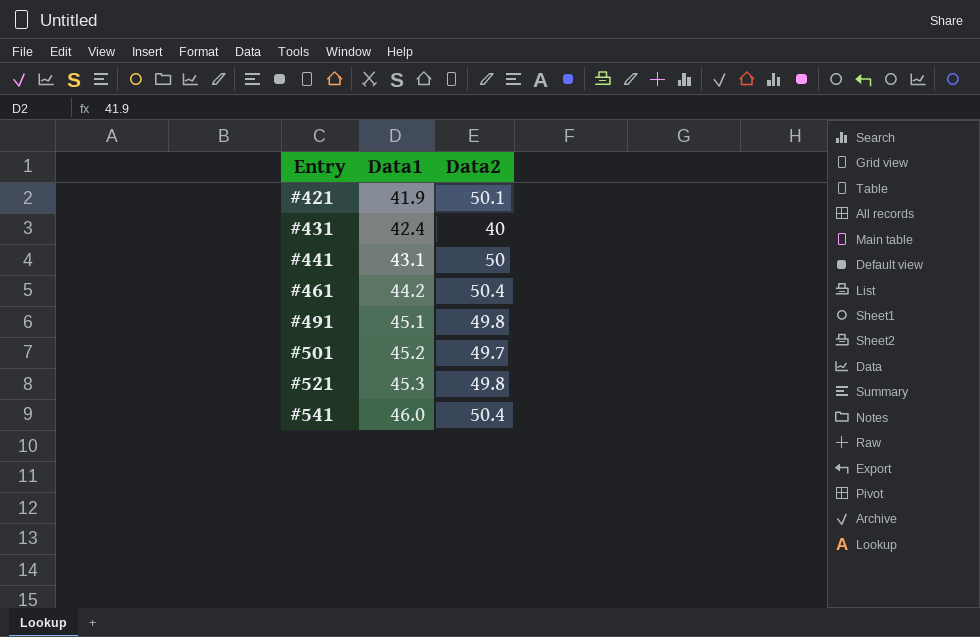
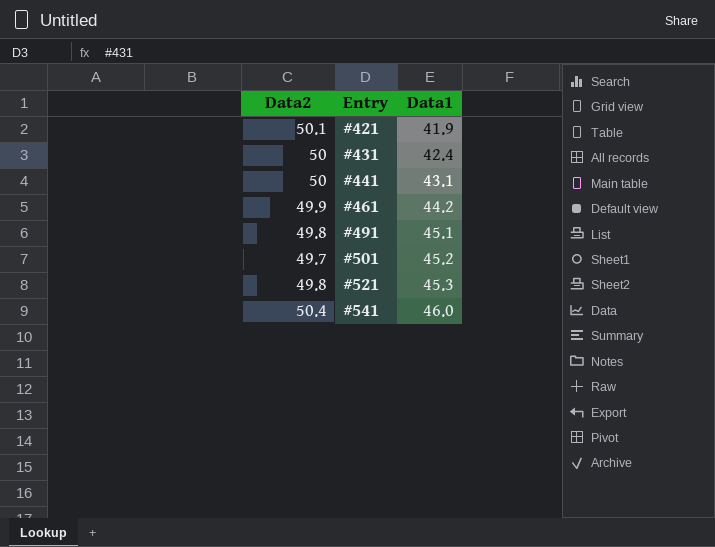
column Data2 | position: 3 -> 1
#431 | Data2: 40 -> 50
#461 | Data2: 50.4 -> 49.9

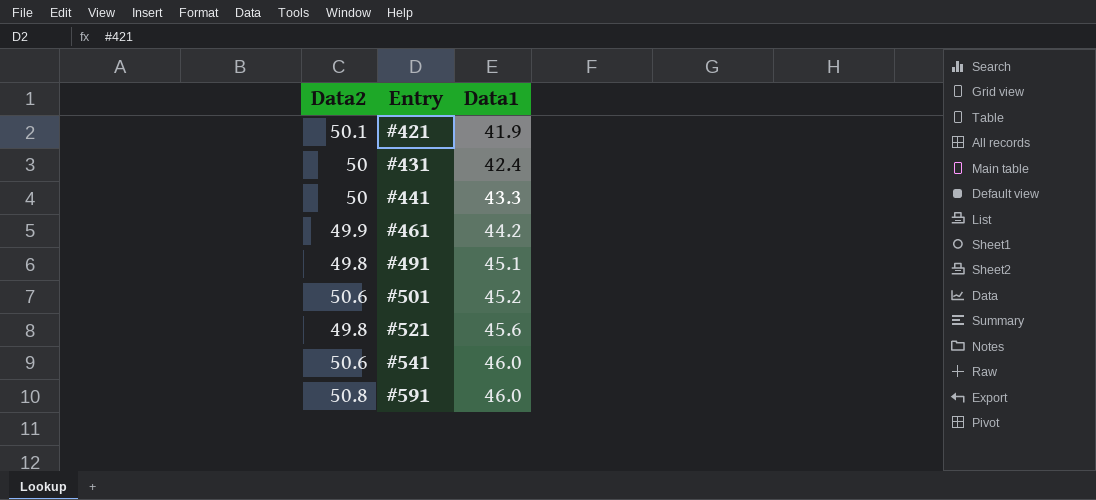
#441 | Data1: 43.1 -> 43.3
#501 | Data2: 49.7 -> 50.6
#521 | Data1: 45.3 -> 45.6
#541 | Data2: 50.4 -> 50.6
row #591: none -> 50.8 | 46.0

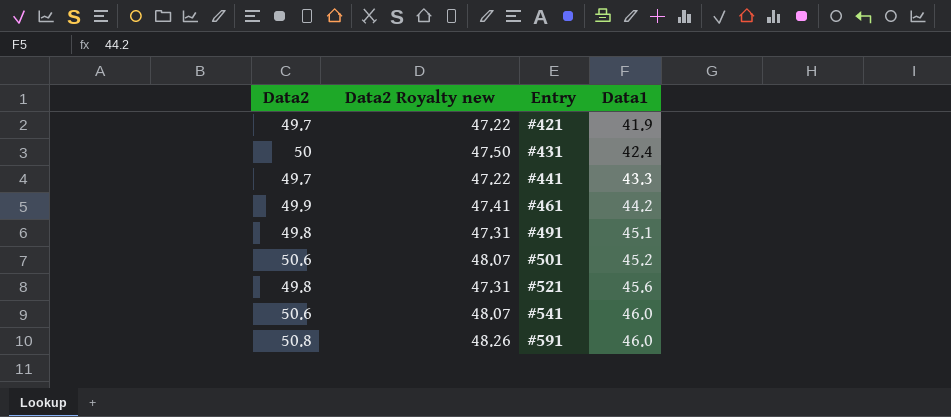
column Data2 Royalty new | formula: none -> [Data2] * 0.95
#421 | Data2: 50.1 -> 49.7
#441 | Data2: 50 -> 49.7

